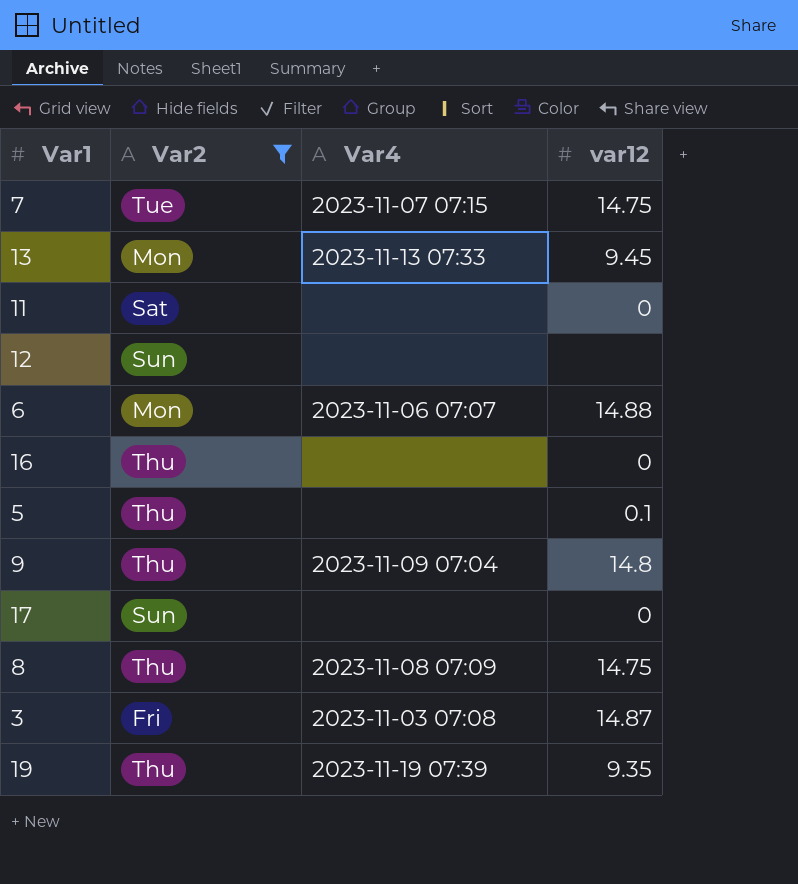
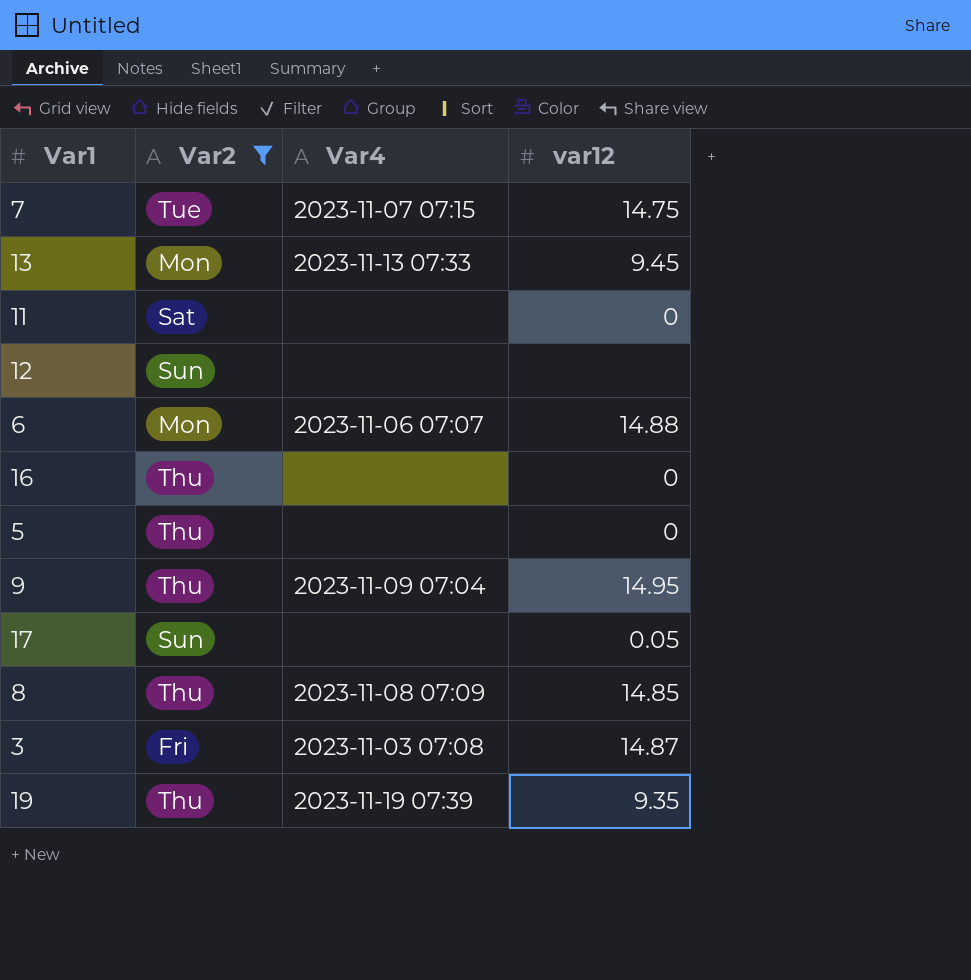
5 | var12: 0.1 -> 0
9 | var12: 14.8 -> 14.95
17 | var12: 0 -> 0.05
8 | var12: 14.75 -> 14.85

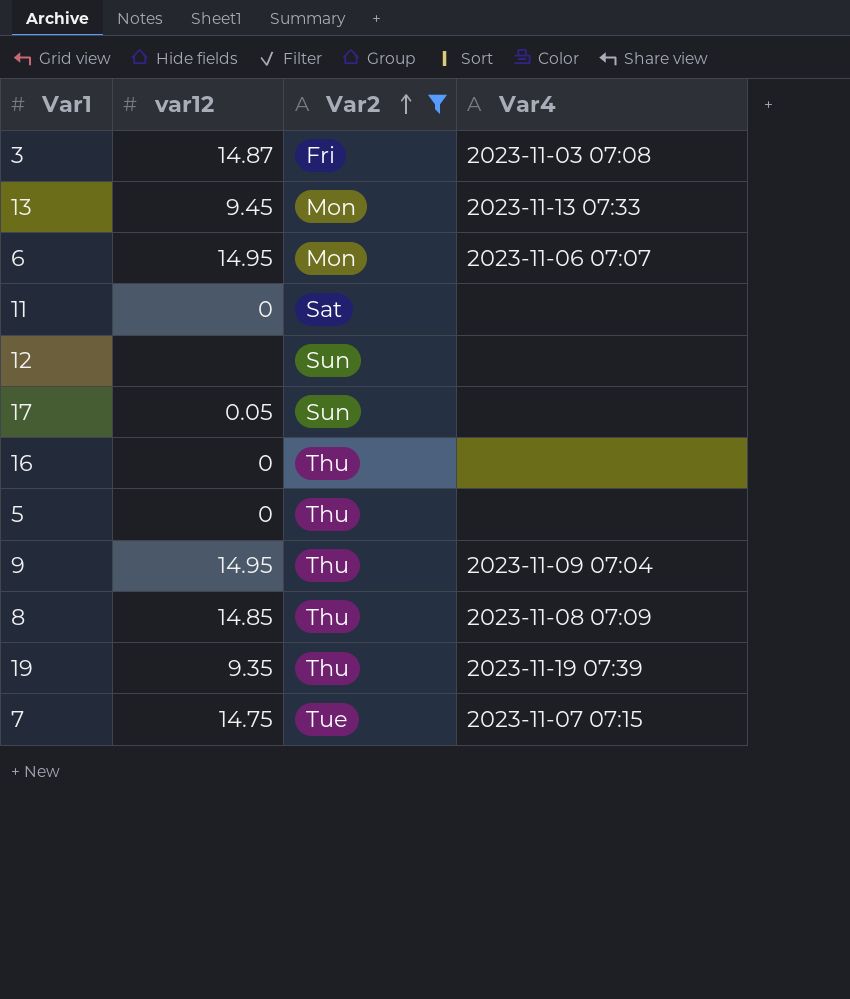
row order: none -> Var2 ascending
column var12 | position: 4 -> 2
6 | var12: 14.88 -> 14.95

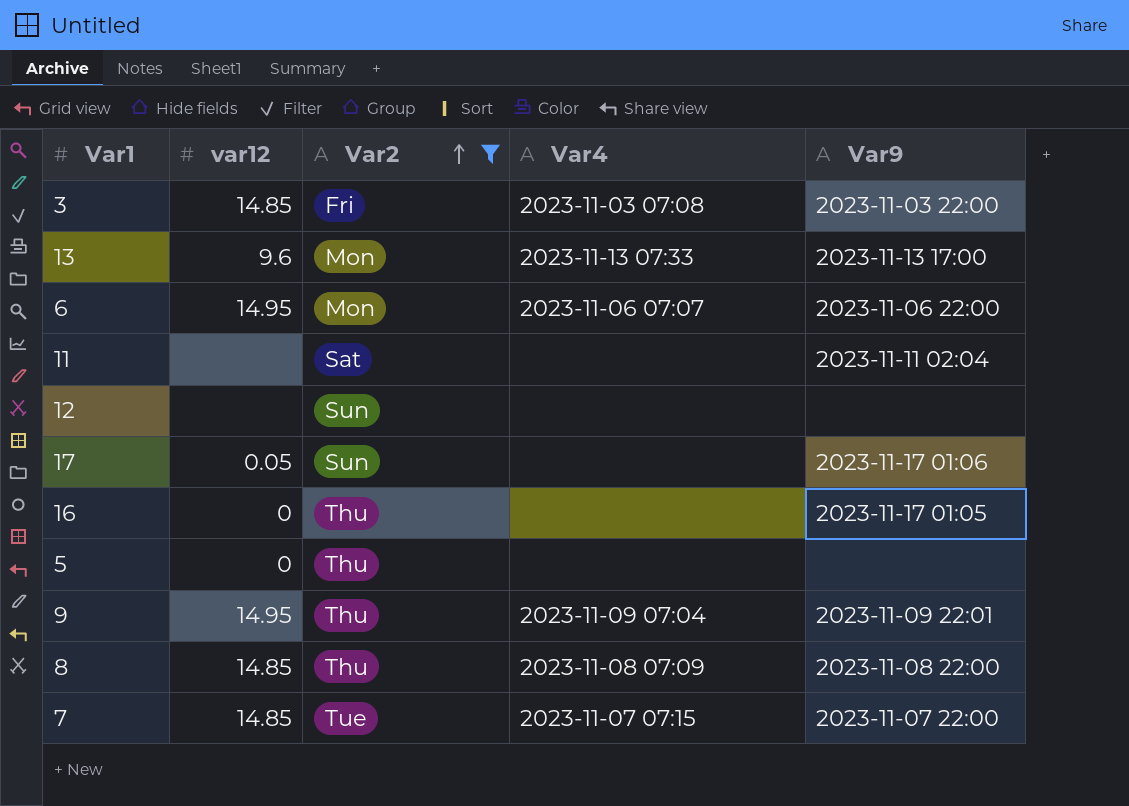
column Var9 | position: none -> 5
row 19: 9.35 | Thu | 2023-11-19 07:39 -> none
3 | var12: 14.87 -> 14.85
13 | var12: 9.45 -> 9.6
11 | var12: 0 -> none
7 | var12: 14.75 -> 14.85

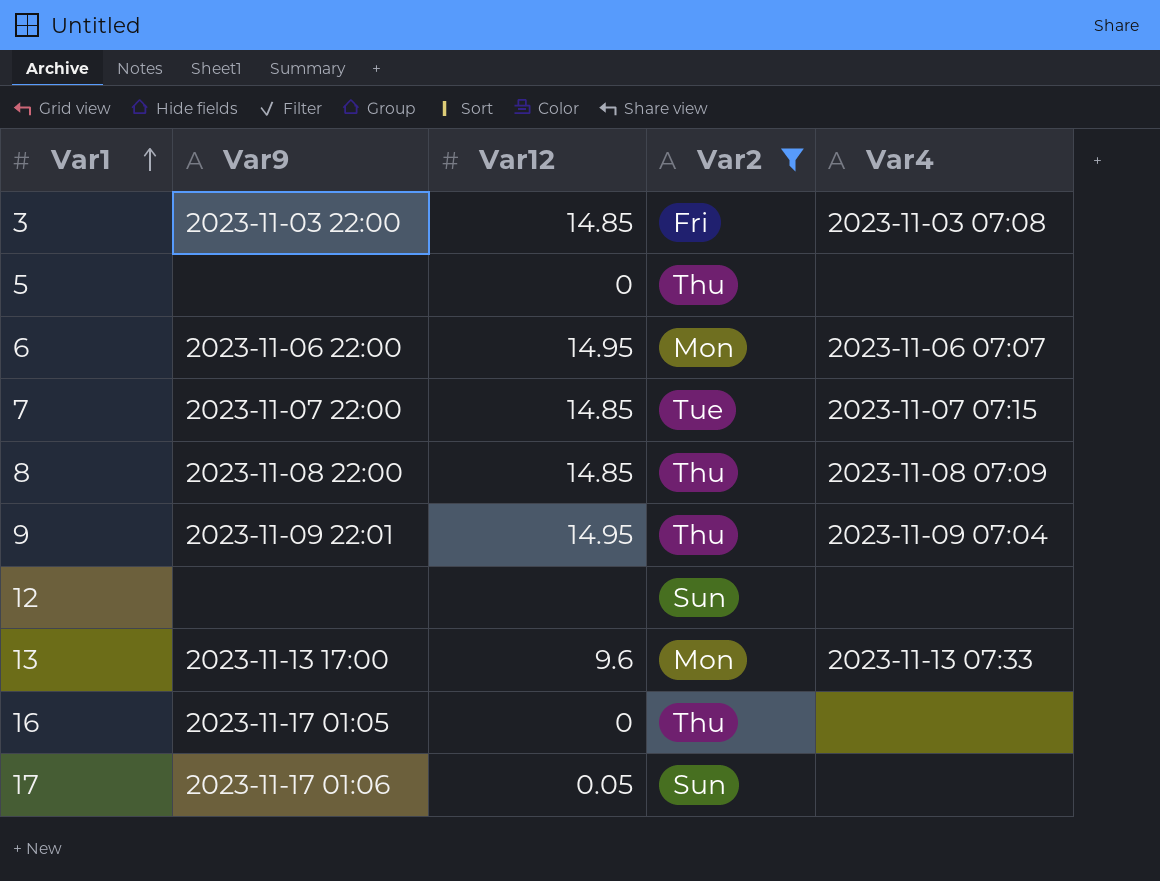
row order: Var2 ascending -> Var1 ascending
column Var9 | position: 5 -> 2
column name: var12 -> Var12
row 11: none | Sat | none | 2023-11-11 02:04 -> none

